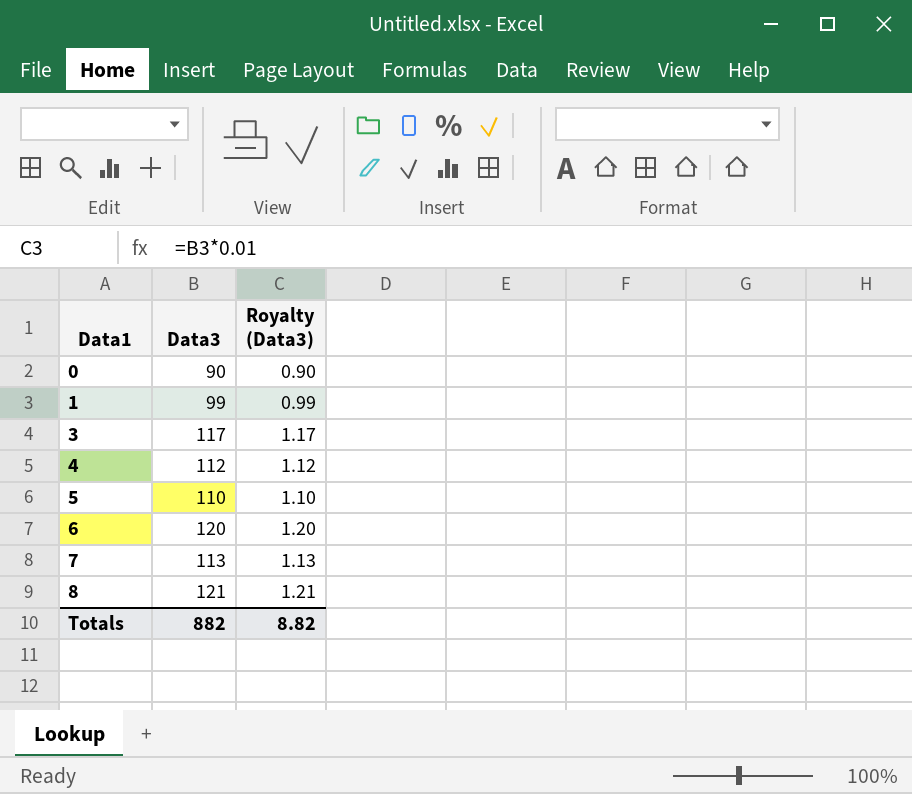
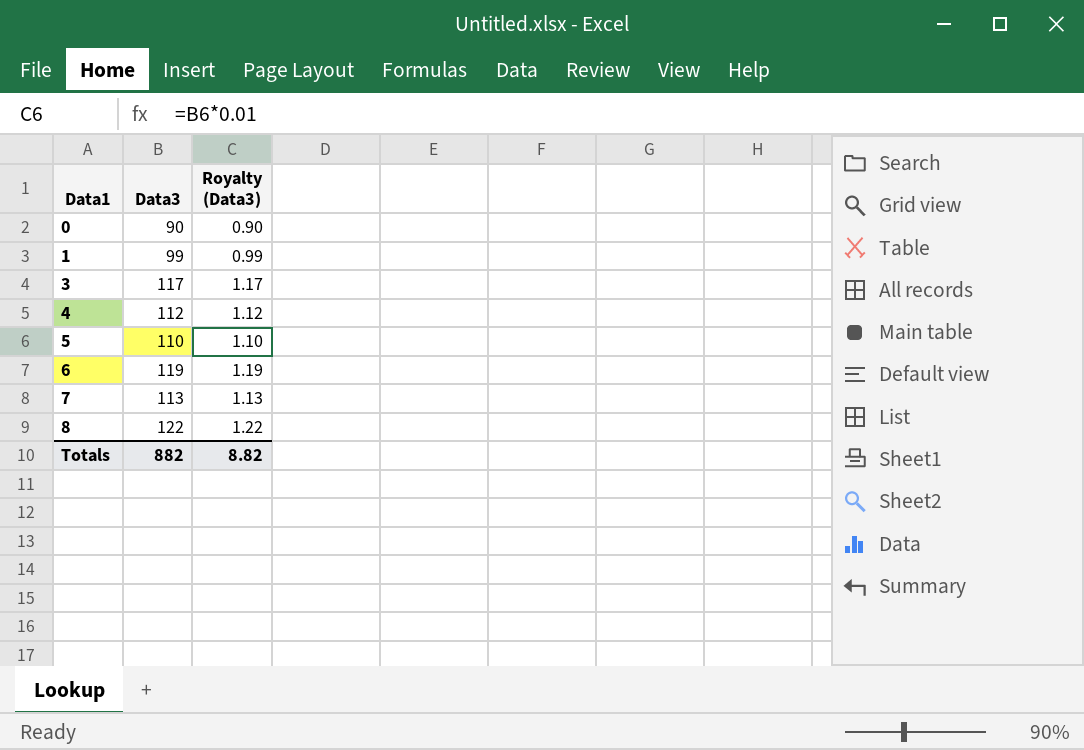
6 | Data3: 120 -> 119
6 | Royalty (Data3): 1.20 -> 1.19
8 | Data3: 121 -> 122
8 | Royalty (Data3): 1.21 -> 1.22

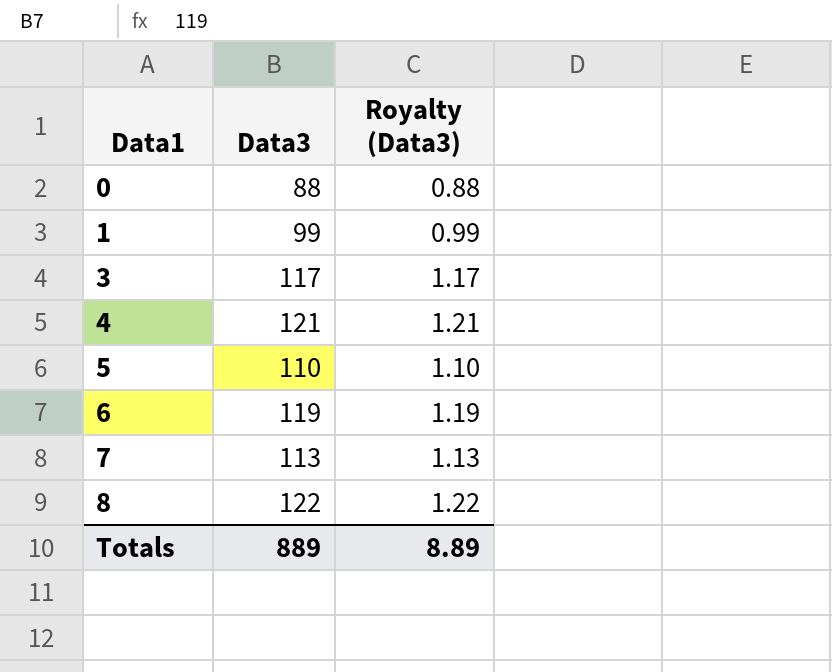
0 | Data3: 90 -> 88
0 | Royalty (Data3): 0.90 -> 0.88
4 | Data3: 112 -> 121
4 | Royalty (Data3): 1.12 -> 1.21
Totals | Data3: 882 -> 889
Totals | Royalty (Data3): 8.82 -> 8.89

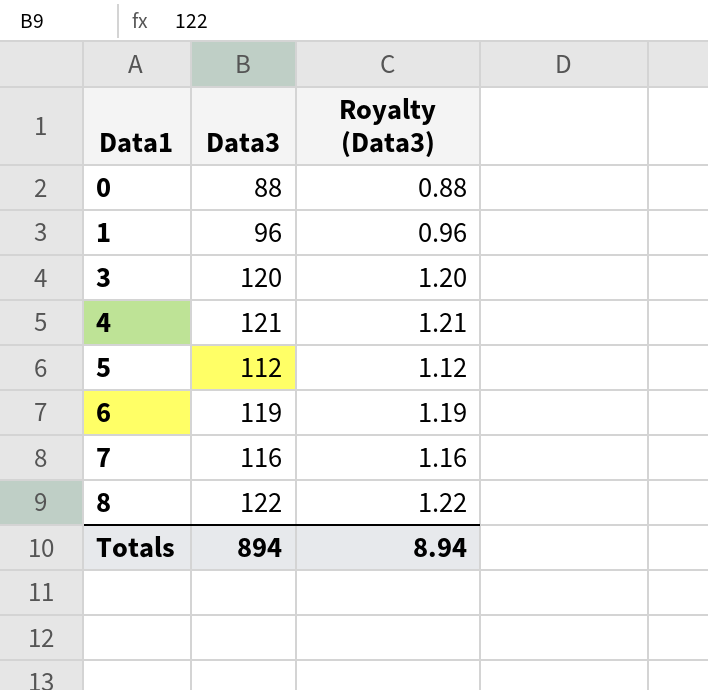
1 | Data3: 99 -> 96
1 | Royalty (Data3): 0.99 -> 0.96
3 | Data3: 117 -> 120
3 | Royalty (Data3): 1.17 -> 1.20
5 | Data3: 110 -> 112
5 | Royalty (Data3): 1.10 -> 1.12
7 | Data3: 113 -> 116
7 | Royalty (Data3): 1.13 -> 1.16
Totals | Data3: 889 -> 894
Totals | Royalty (Data3): 8.89 -> 8.94

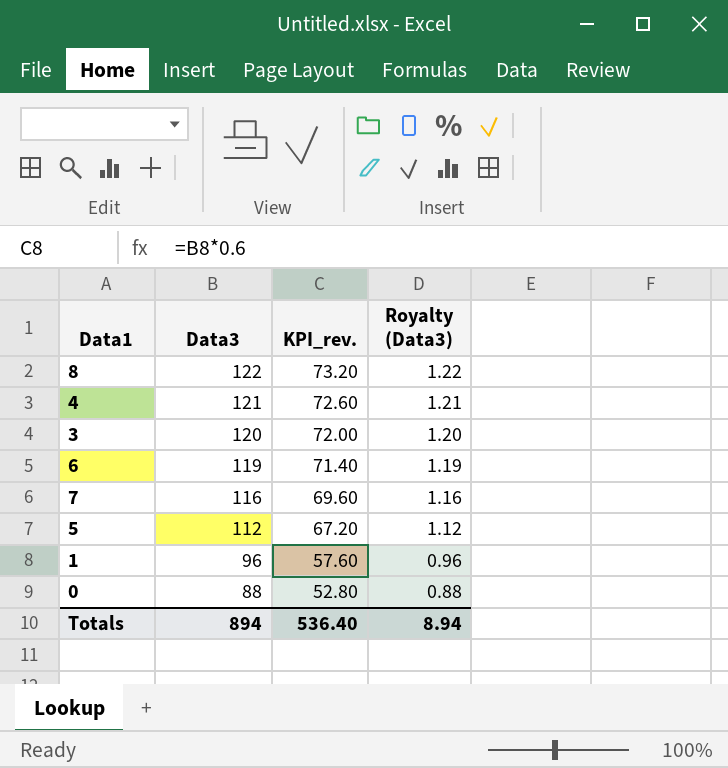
row order: Data1 ascending -> Data3 descending
column KPI_rev. | formula: none -> [Data3] * 0.6

